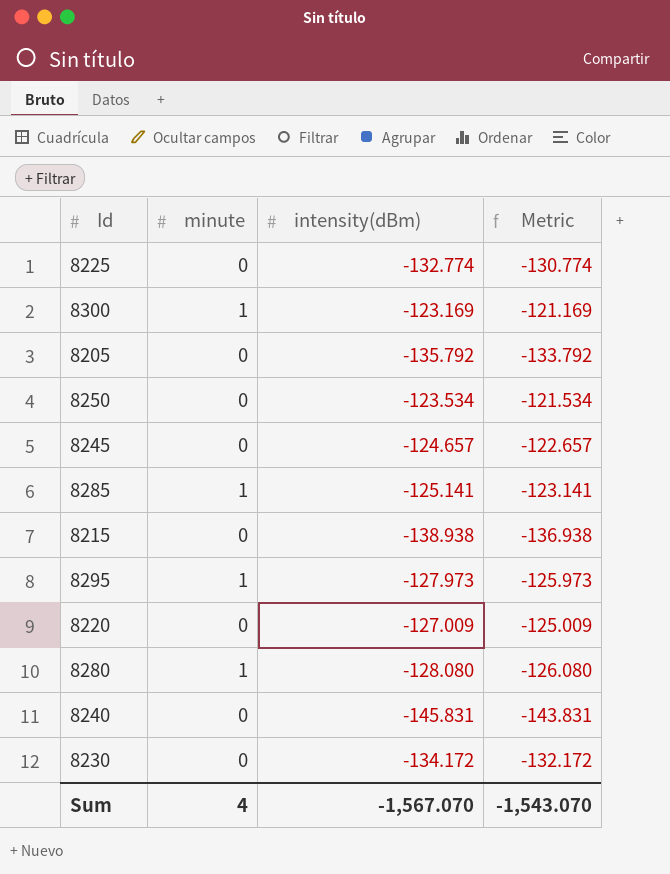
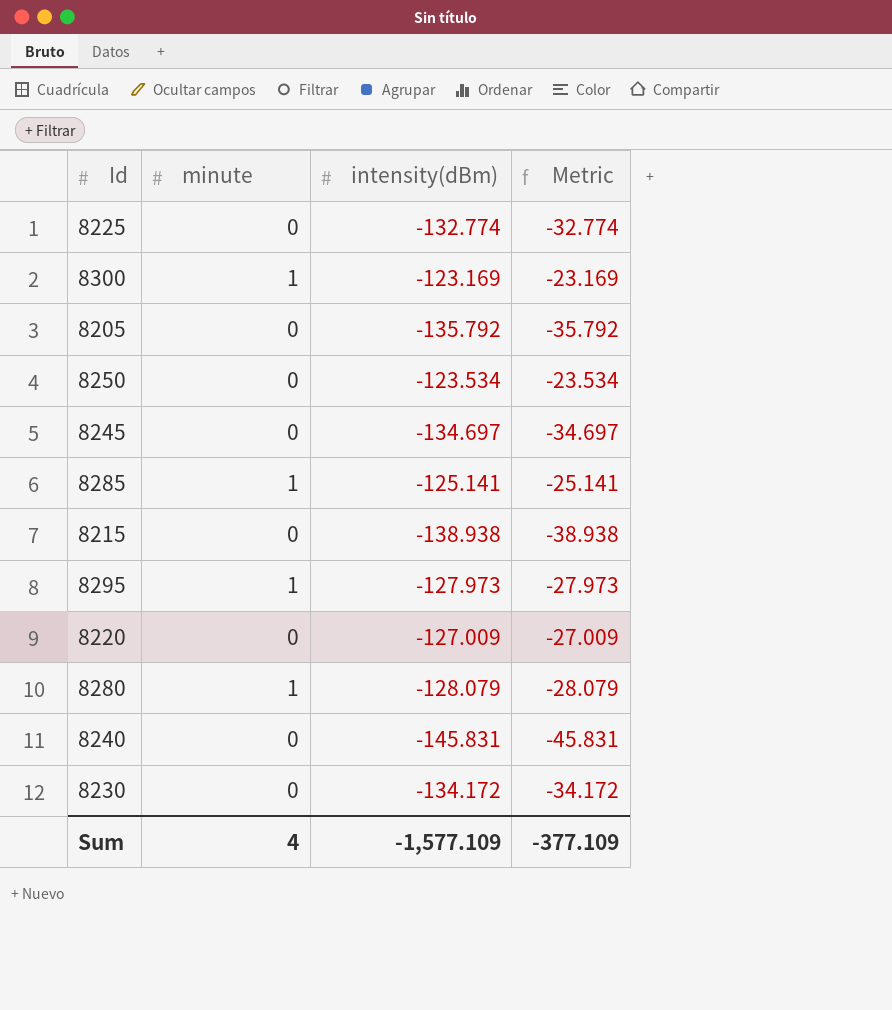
column Metric | formula: [intensity(dBm)] + 2 -> [intensity(dBm)] + 100
8245 | intensity(dBm): -124.657 -> -134.697
8280 | intensity(dBm): -128.080 -> -128.079
Sum | intensity(dBm): -1,567.070 -> -1,577.109
Sum | Metric: -1,543.070 -> -377.109

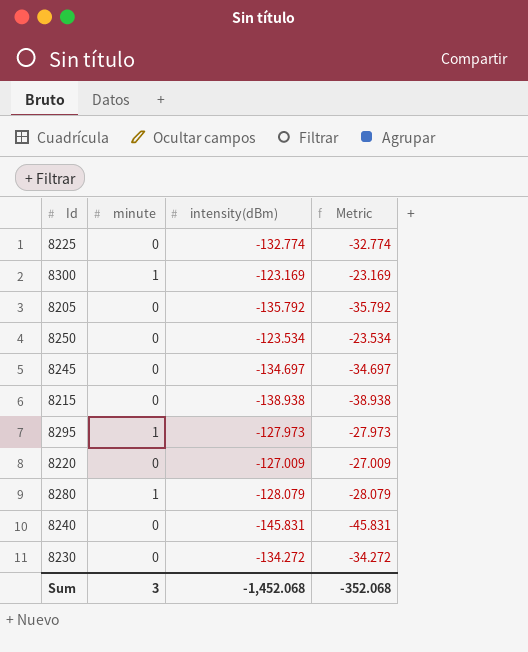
row 8285: 1 | -125.141 | -25.141 -> none
8230 | intensity(dBm): -134.172 -> -134.272
8230 | Metric: -34.172 -> -34.272
Sum | minute: 4 -> 3
Sum | intensity(dBm): -1,577.109 -> -1,452.068
Sum | Metric: -377.109 -> -352.068

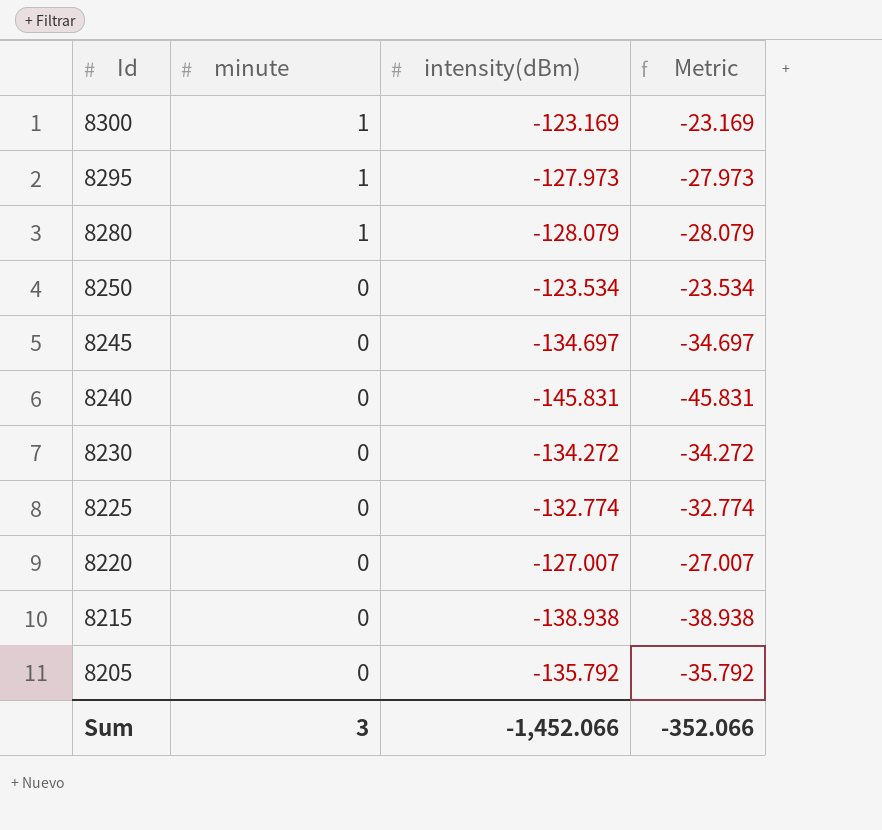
row order: none -> Id descending
8220 | intensity(dBm): -127.009 -> -127.007
8220 | Metric: -27.009 -> -27.007
Sum | intensity(dBm): -1,452.068 -> -1,452.066
Sum | Metric: -352.068 -> -352.066

